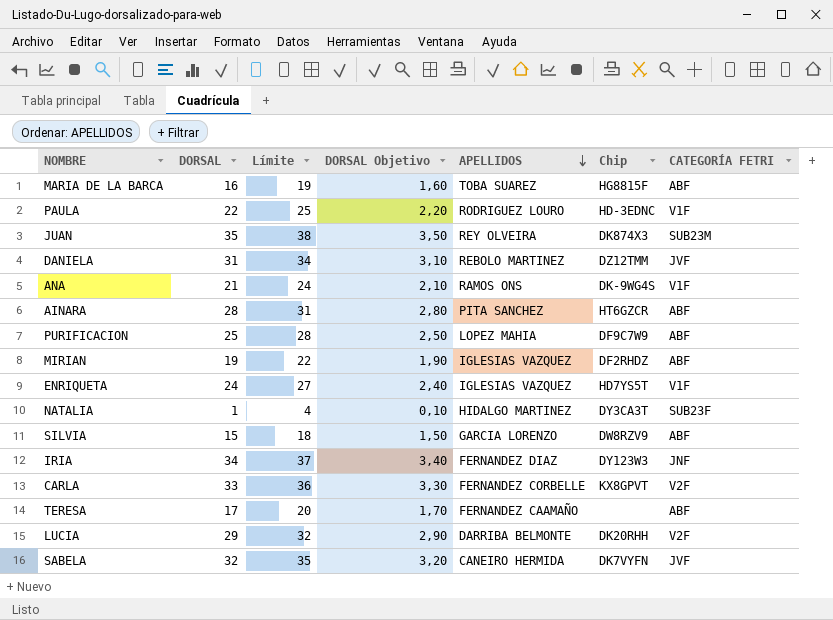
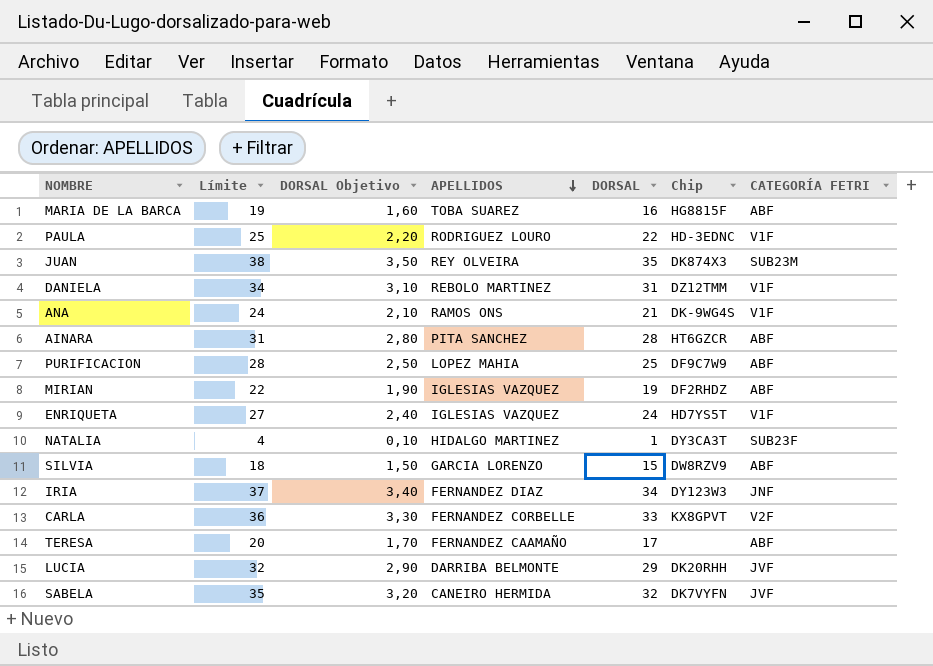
column DORSAL | position: 2 -> 5
DANIELA | CATEGORÍA FETRI: JVF -> V1F
LUCIA | CATEGORÍA FETRI: V2F -> JVF

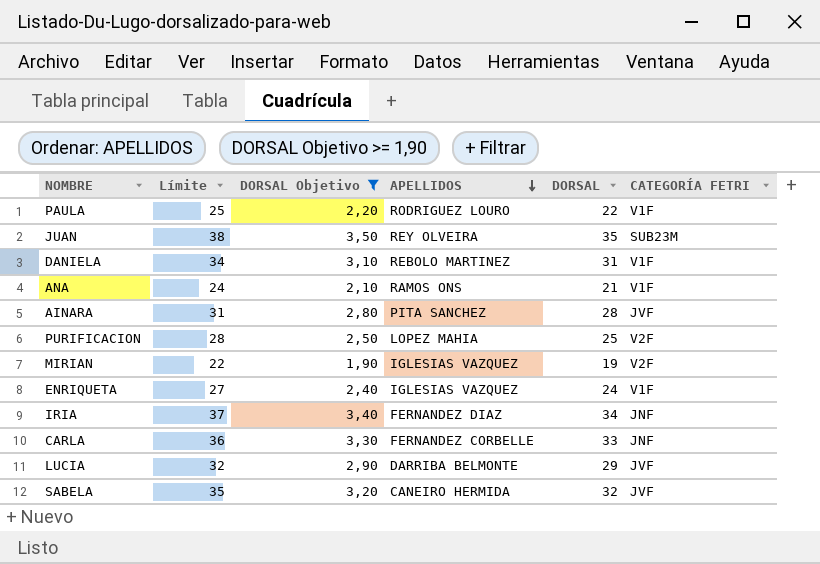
filter: none -> DORSAL Objetivo >= 1,90
column Chip | position: 6 -> none
AINARA | CATEGORÍA FETRI: ABF -> JVF
PURIFICACION | CATEGORÍA FETRI: ABF -> V2F
MIRIAN | CATEGORÍA FETRI: ABF -> V2F
CARLA | CATEGORÍA FETRI: V2F -> JNF

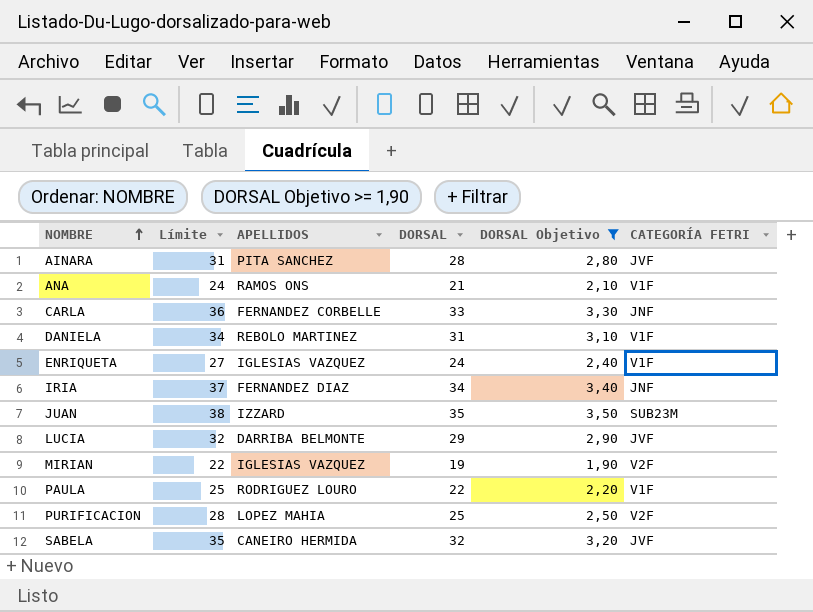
row order: APELLIDOS descending -> NOMBRE ascending
column DORSAL Objetivo | position: 3 -> 5
JUAN | APELLIDOS: REY OLVEIRA -> IZZARD

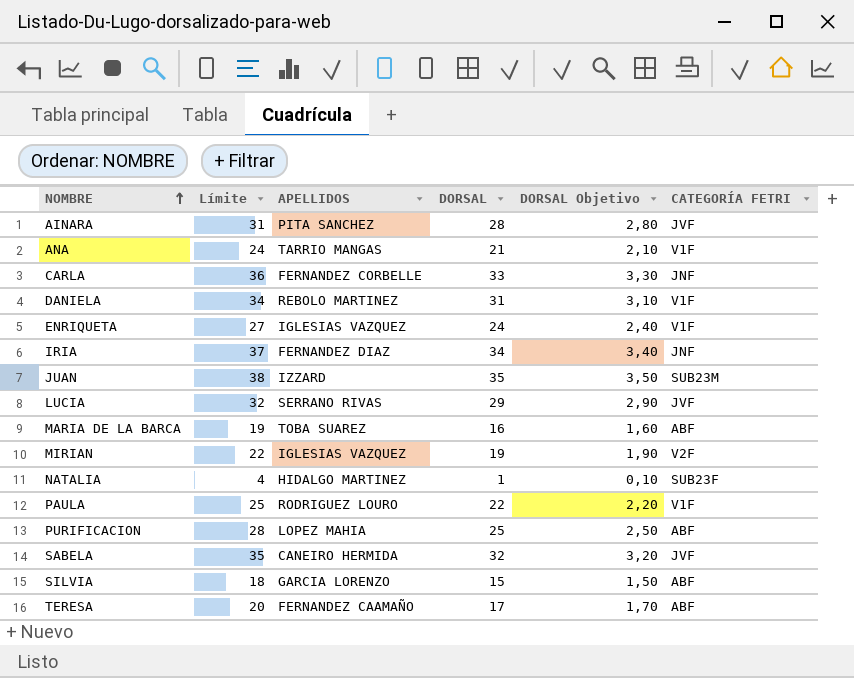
filter: DORSAL Objetivo >= 1,90 -> none
ANA | APELLIDOS: RAMOS ONS -> TARRIO MANGAS
LUCIA | APELLIDOS: DARRIBA BELMONTE -> SERRANO RIVAS
PURIFICACION | CATEGORÍA FETRI: V2F -> ABF

